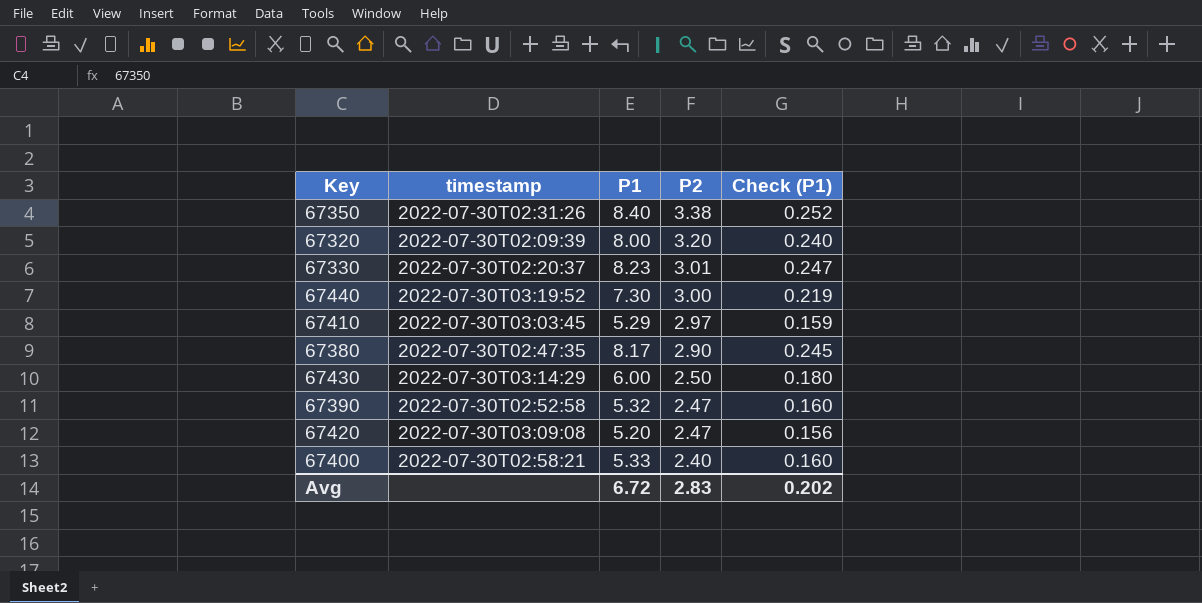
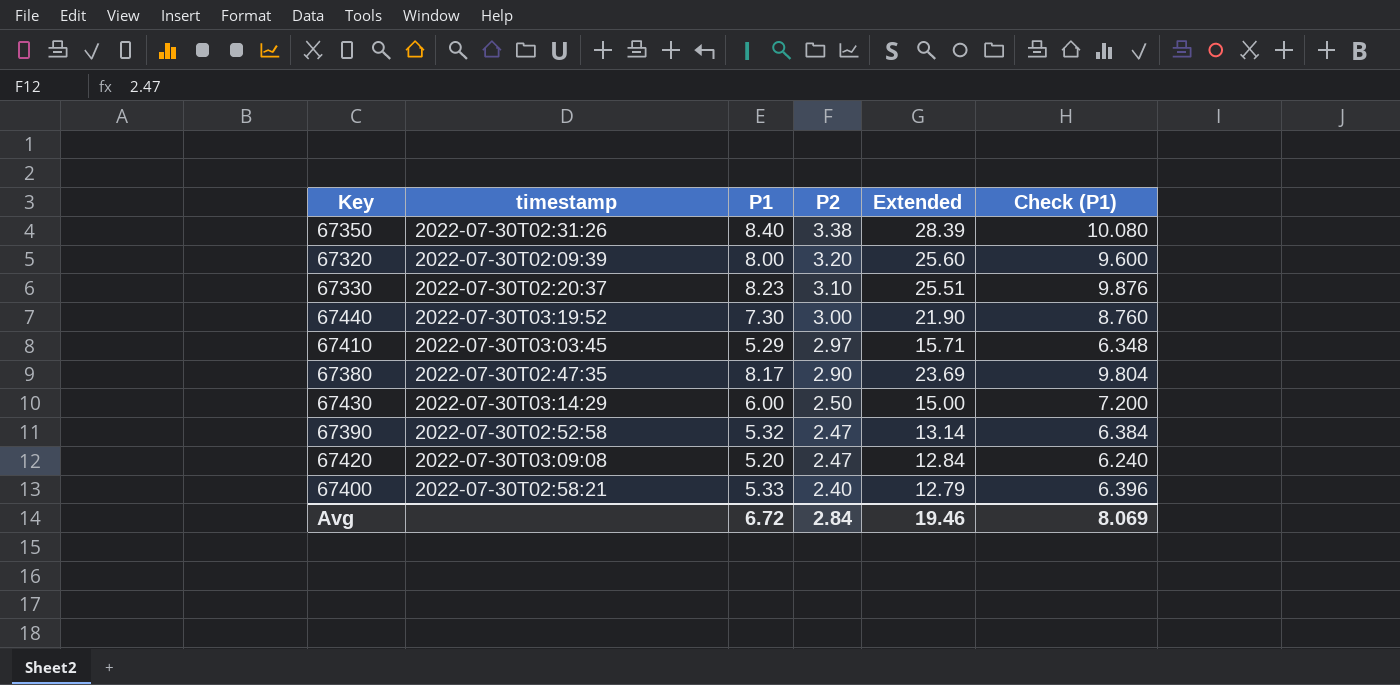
column Extended | formula: none -> [P1] * [P2]
column Check (P1) | formula: [P1] * 0.03 -> [P1] * 1.2
67330 | P2: 3.01 -> 3.10
Avg | P2: 2.83 -> 2.84
Avg | Check (P1): 0.202 -> 8.069

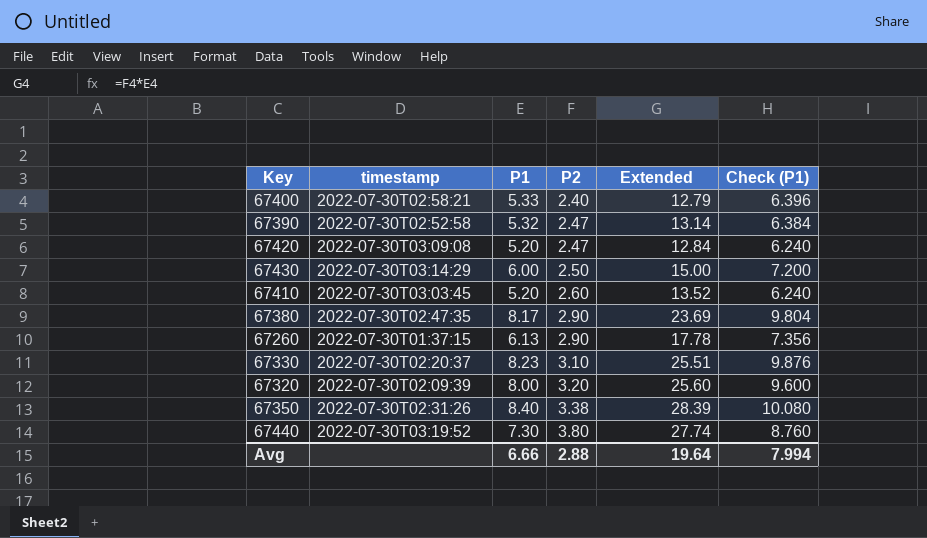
row order: P2 descending -> P2 ascending
67410 | P1: 5.29 -> 5.20
67410 | P2: 2.97 -> 2.60
67410 | Extended: 15.71 -> 13.52
67410 | Check (P1): 6.348 -> 6.240
row 67260: none -> 2022-07-30T01:37:15 | 6.13 | 2.90 | 17.78 | 7.356
67440 | P2: 3.00 -> 3.80
67440 | Extended: 21.90 -> 27.74
Avg | P1: 6.72 -> 6.66
Avg | P2: 2.84 -> 2.88
Avg | Extended: 19.46 -> 19.64
Avg | Check (P1): 8.069 -> 7.994

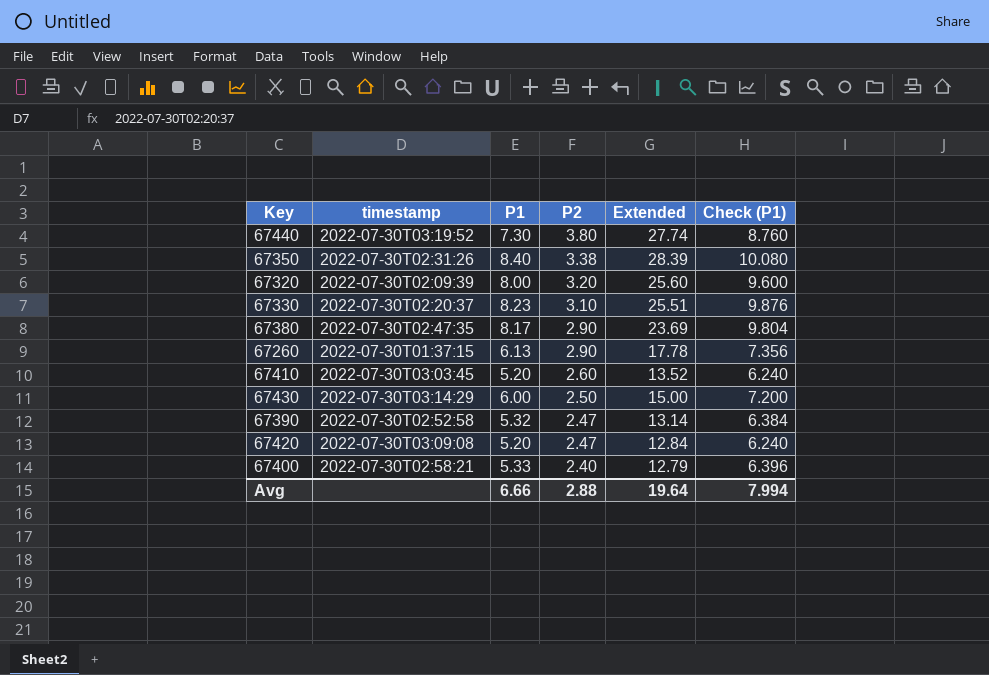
row order: P2 ascending -> P2 descending

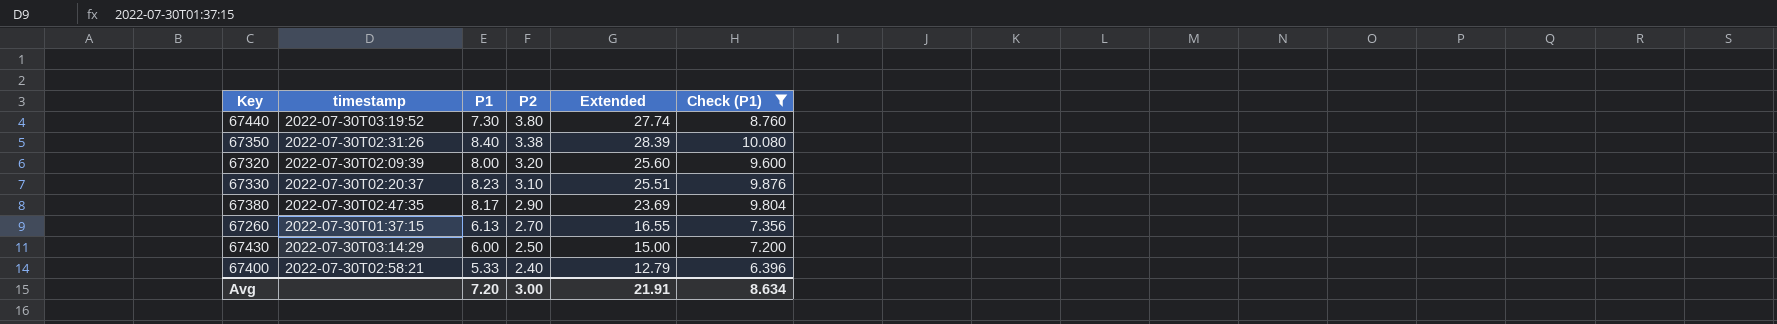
filter: none -> Check (P1) >= 6.396
67260 | P2: 2.90 -> 2.70
67260 | Extended: 17.78 -> 16.55
Avg | P1: 6.66 -> 7.20
Avg | P2: 2.88 -> 3.00
Avg | Extended: 19.64 -> 21.91
Avg | Check (P1): 7.994 -> 8.634

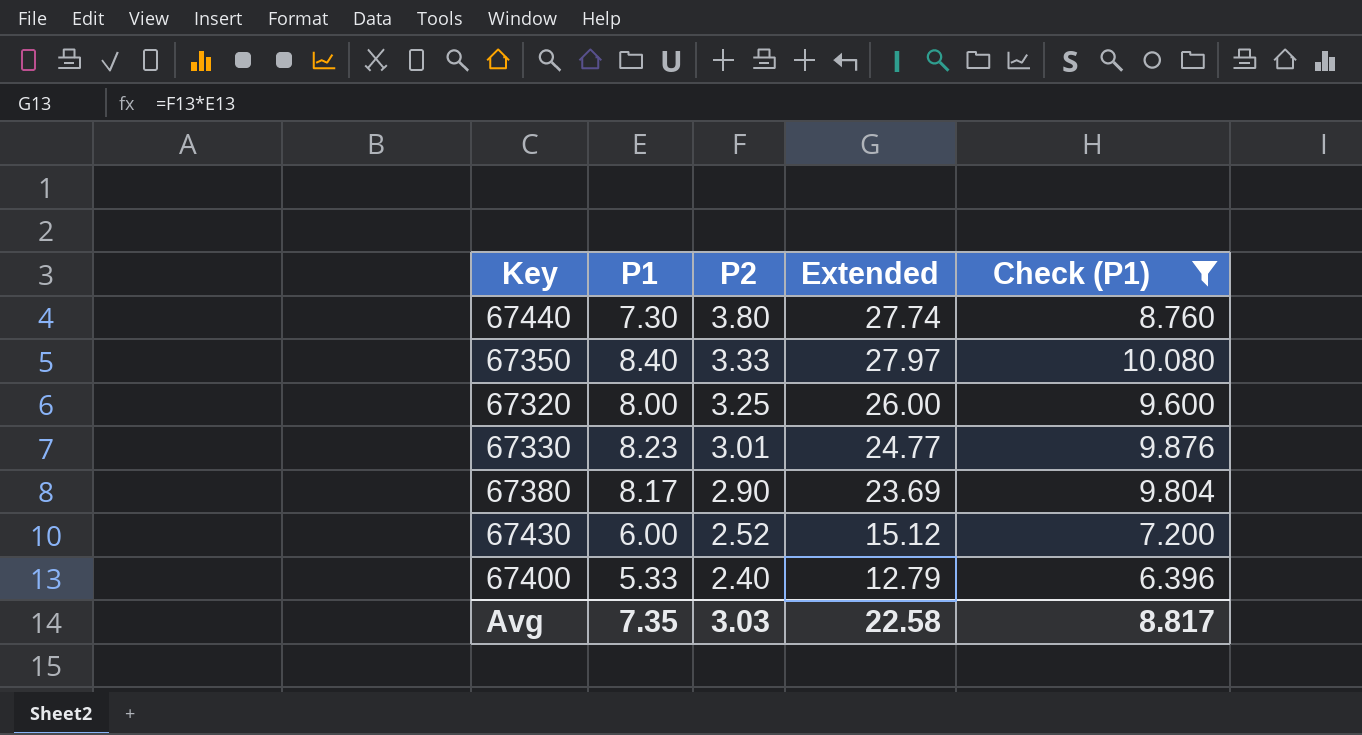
column timestamp | position: 2 -> none
row 67260: 2022-07-30T01:37:15 | 6.13 | 2.70 | 16.55 | 7.356 -> none
67350 | P2: 3.38 -> 3.33
67350 | Extended: 28.39 -> 27.97
67320 | P2: 3.20 -> 3.25
67320 | Extended: 25.60 -> 26.00
67330 | P2: 3.10 -> 3.01
67330 | Extended: 25.51 -> 24.77
67430 | P2: 2.50 -> 2.52
67430 | Extended: 15.00 -> 15.12
Avg | P1: 7.20 -> 7.35
Avg | P2: 3.00 -> 3.03
Avg | Extended: 21.91 -> 22.58
Avg | Check (P1): 8.634 -> 8.817

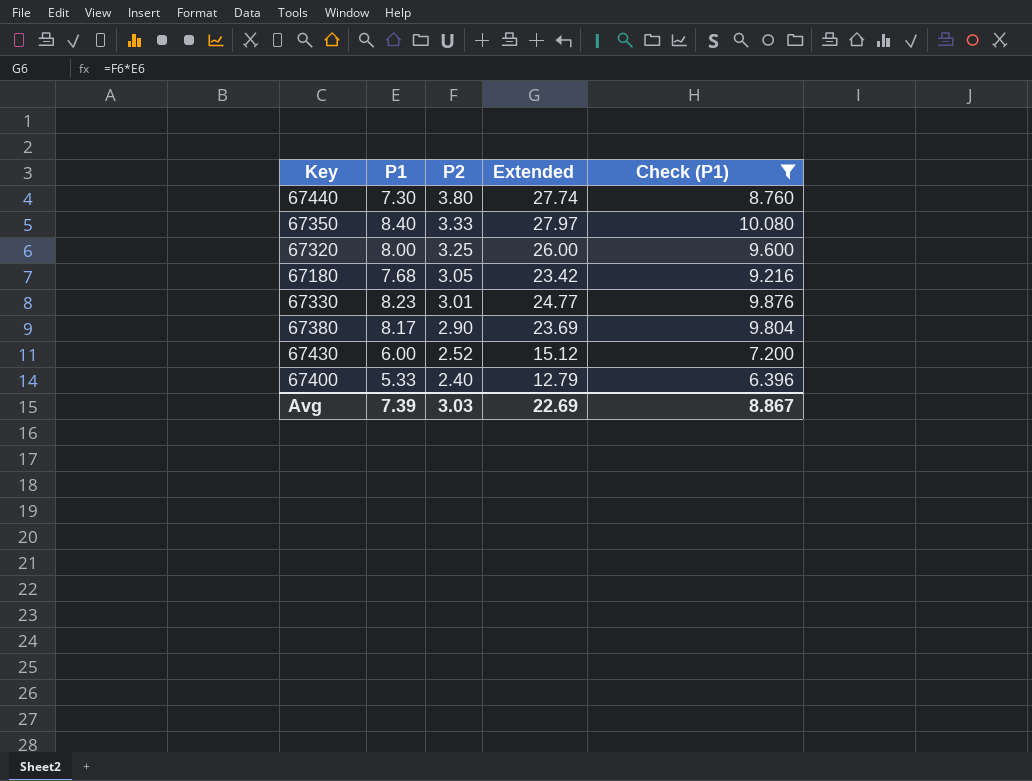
row 67180: none -> 7.68 | 3.05 | 23.42 | 9.216
Avg | P1: 7.35 -> 7.39
Avg | Extended: 22.58 -> 22.69
Avg | Check (P1): 8.817 -> 8.867

